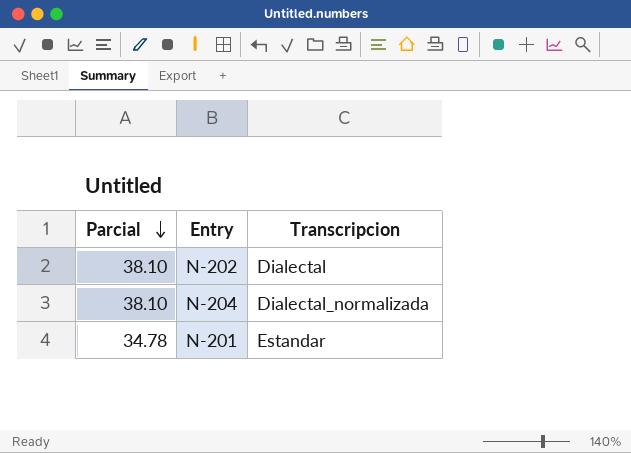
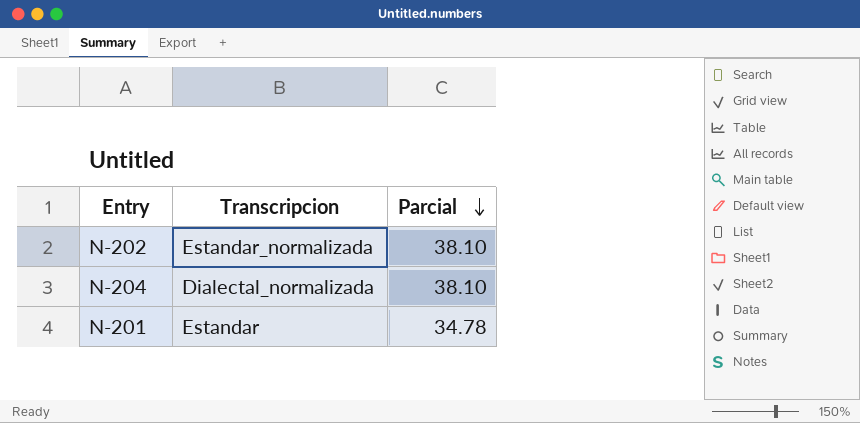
column Parcial | position: 1 -> 3
N-202 | Transcripcion: Dialectal -> Estandar_normalizada

